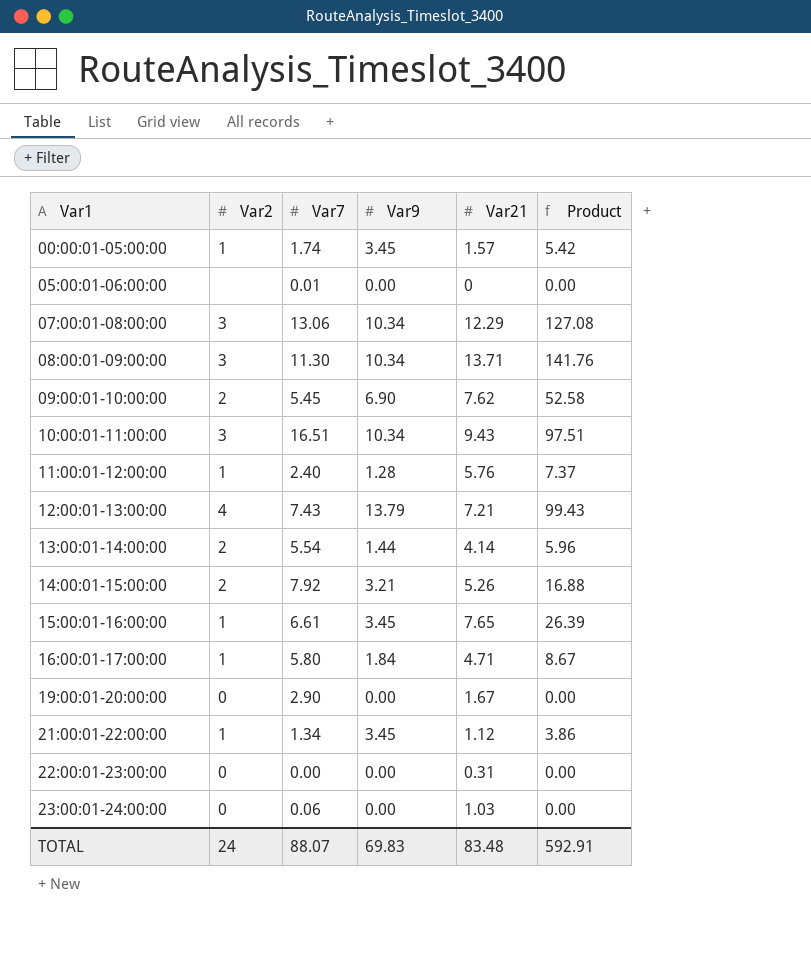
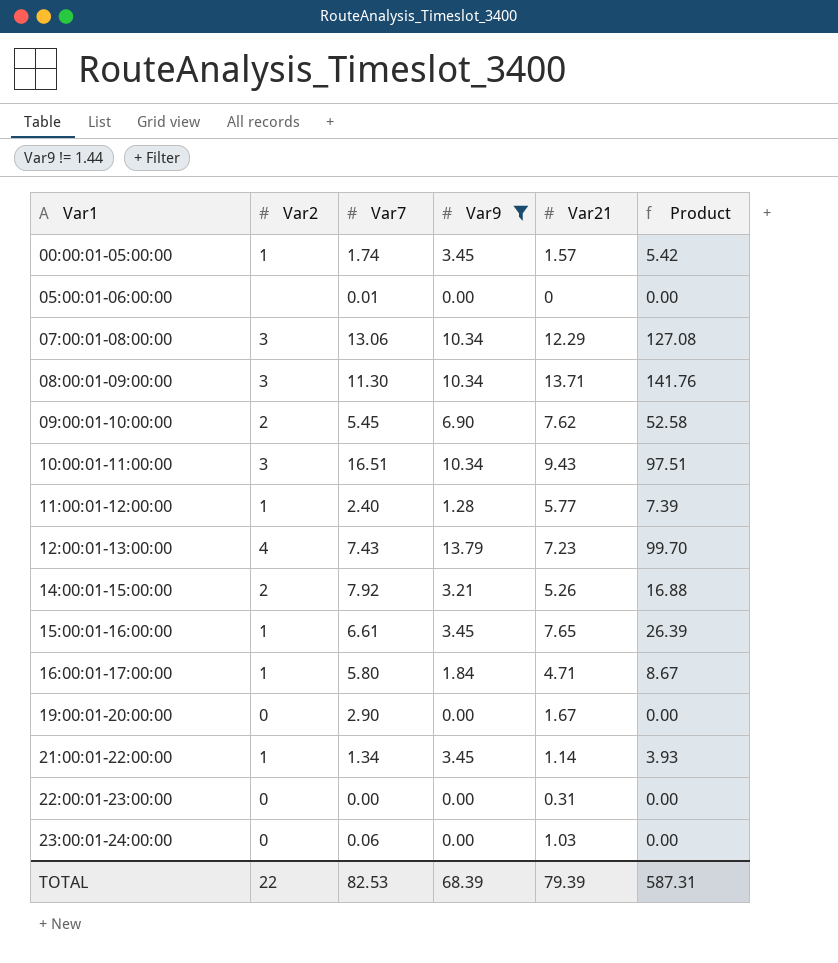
filter: none -> Var9 != 1.44
11:00:01-12:00:00 | Var21: 5.76 -> 5.77
11:00:01-12:00:00 | Product: 7.37 -> 7.39
12:00:01-13:00:00 | Var21: 7.21 -> 7.23
12:00:01-13:00:00 | Product: 99.43 -> 99.70
21:00:01-22:00:00 | Var21: 1.12 -> 1.14
21:00:01-22:00:00 | Product: 3.86 -> 3.93
TOTAL | Var2: 24 -> 22
TOTAL | Var7: 88.07 -> 82.53
TOTAL | Var9: 69.83 -> 68.39
TOTAL | Var21: 83.48 -> 79.39
TOTAL | Product: 592.91 -> 587.31

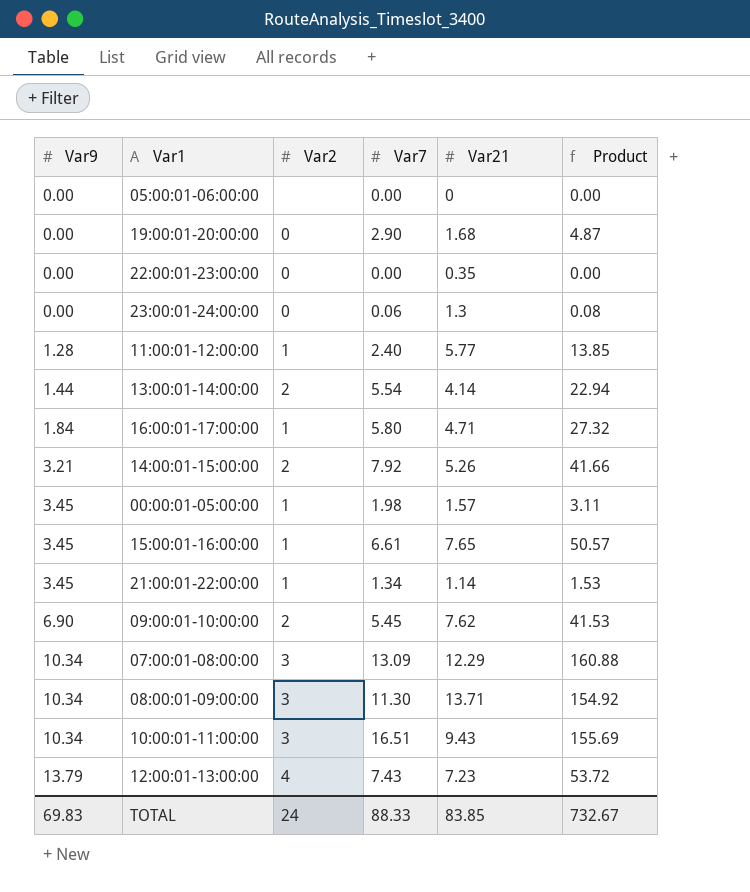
filter: Var9 != 1.44 -> none
row order: Var1 ascending -> Var9 ascending
column Var9 | position: 4 -> 1
column Product | formula: [Var9] * [Var21] -> [Var7] * [Var21]
05:00:01-06:00:00 | Var7: 0.01 -> 0.00
19:00:01-20:00:00 | Var21: 1.67 -> 1.68
22:00:01-23:00:00 | Var21: 0.31 -> 0.35
23:00:01-24:00:00 | Var21: 1.03 -> 1.3
00:00:01-05:00:00 | Var7: 1.74 -> 1.98
07:00:01-08:00:00 | Var7: 13.06 -> 13.09
TOTAL | Var9: 68.39 -> 69.83
TOTAL | Var2: 22 -> 24
TOTAL | Var7: 82.53 -> 88.33
TOTAL | Var21: 79.39 -> 83.85
TOTAL | Product: 587.31 -> 732.67

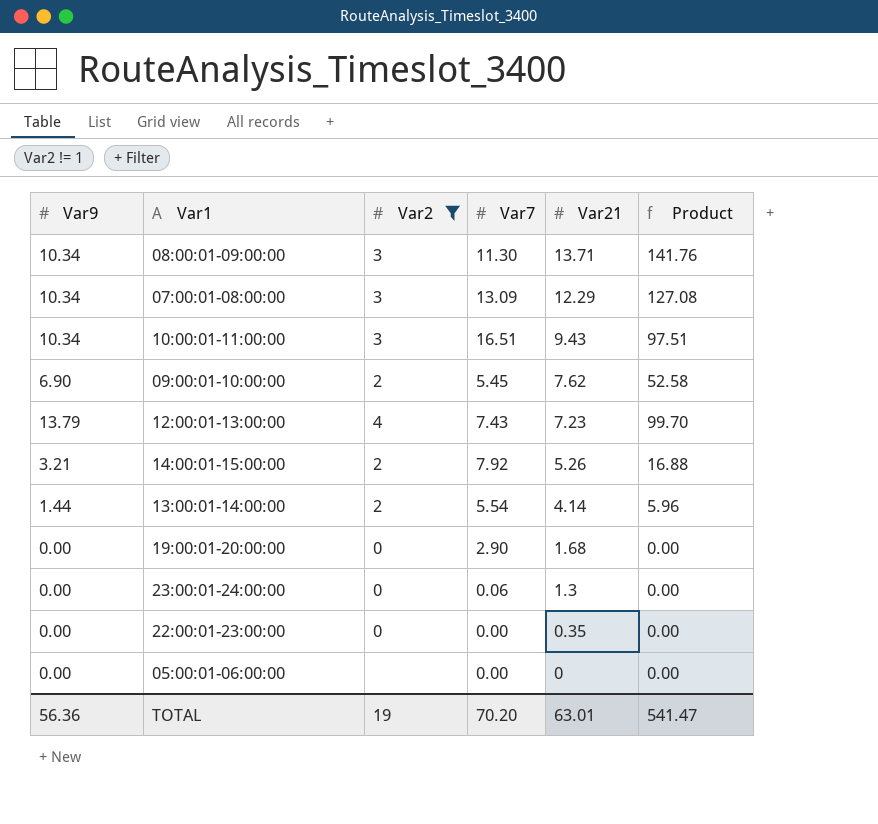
filter: none -> Var2 != 1
row order: Var9 ascending -> Var21 descending
column Product | formula: [Var7] * [Var21] -> [Var9] * [Var21]
TOTAL | Var9: 69.83 -> 56.36
TOTAL | Var2: 24 -> 19
TOTAL | Var7: 88.33 -> 70.20
TOTAL | Var21: 83.85 -> 63.01
TOTAL | Product: 732.67 -> 541.47

